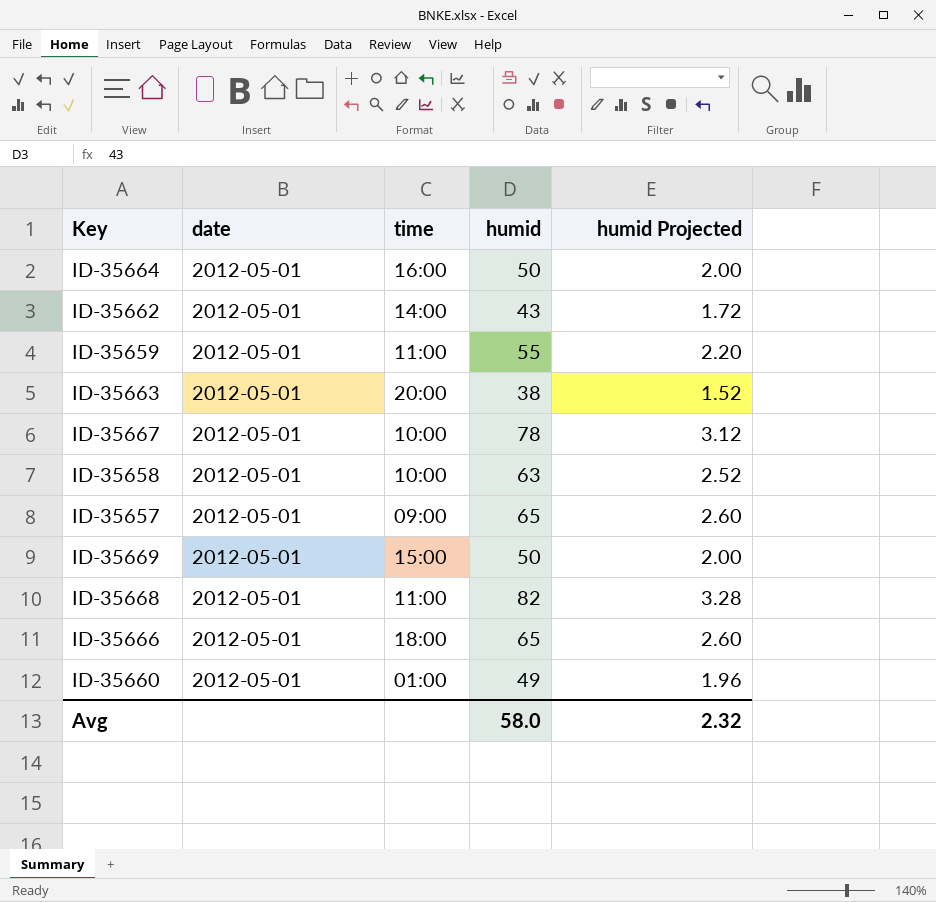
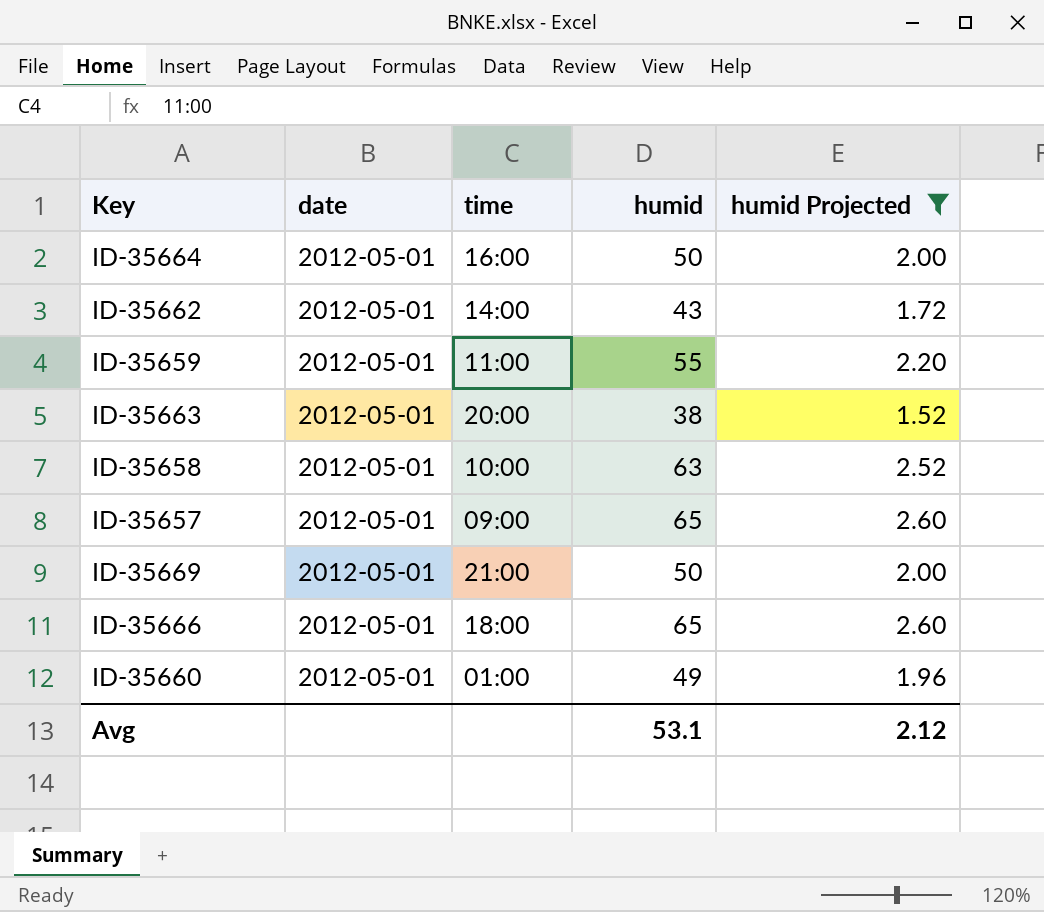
filter: none -> humid Projected <= 2.60
ID-35669 | time: 15:00 -> 21:00
Avg | humid: 58.0 -> 53.1
Avg | humid Projected: 2.32 -> 2.12

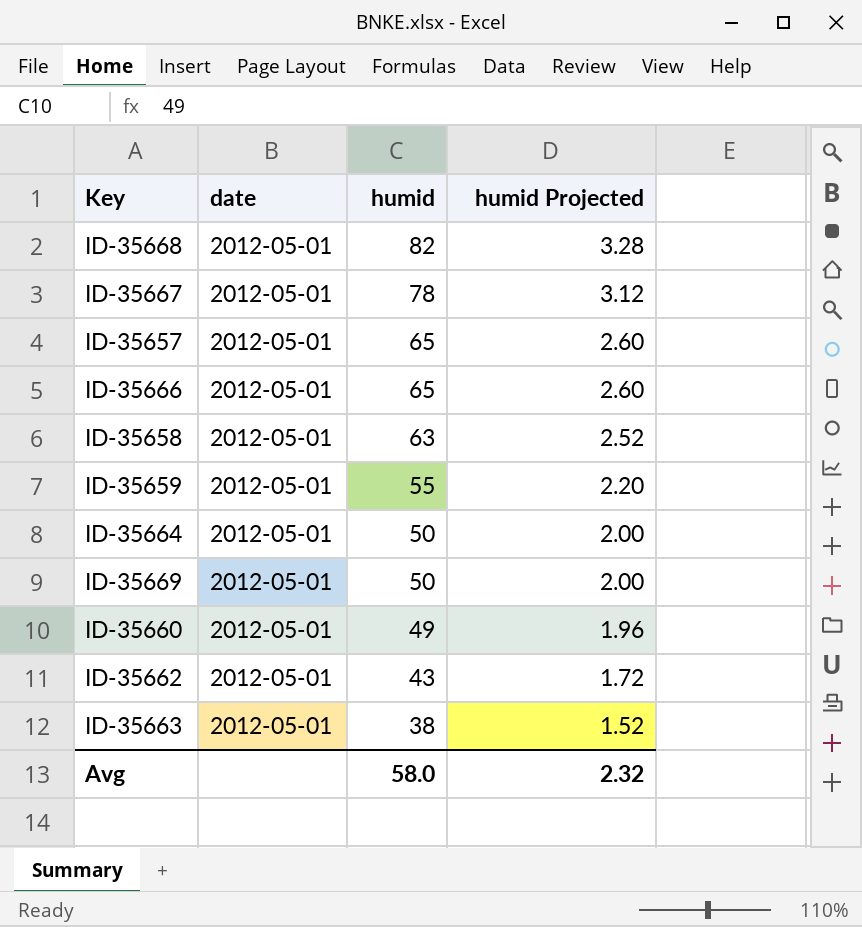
filter: humid Projected <= 2.60 -> none
row order: none -> humid descending
column time | position: 3 -> none
Avg | humid: 53.1 -> 58.0
Avg | humid Projected: 2.12 -> 2.32

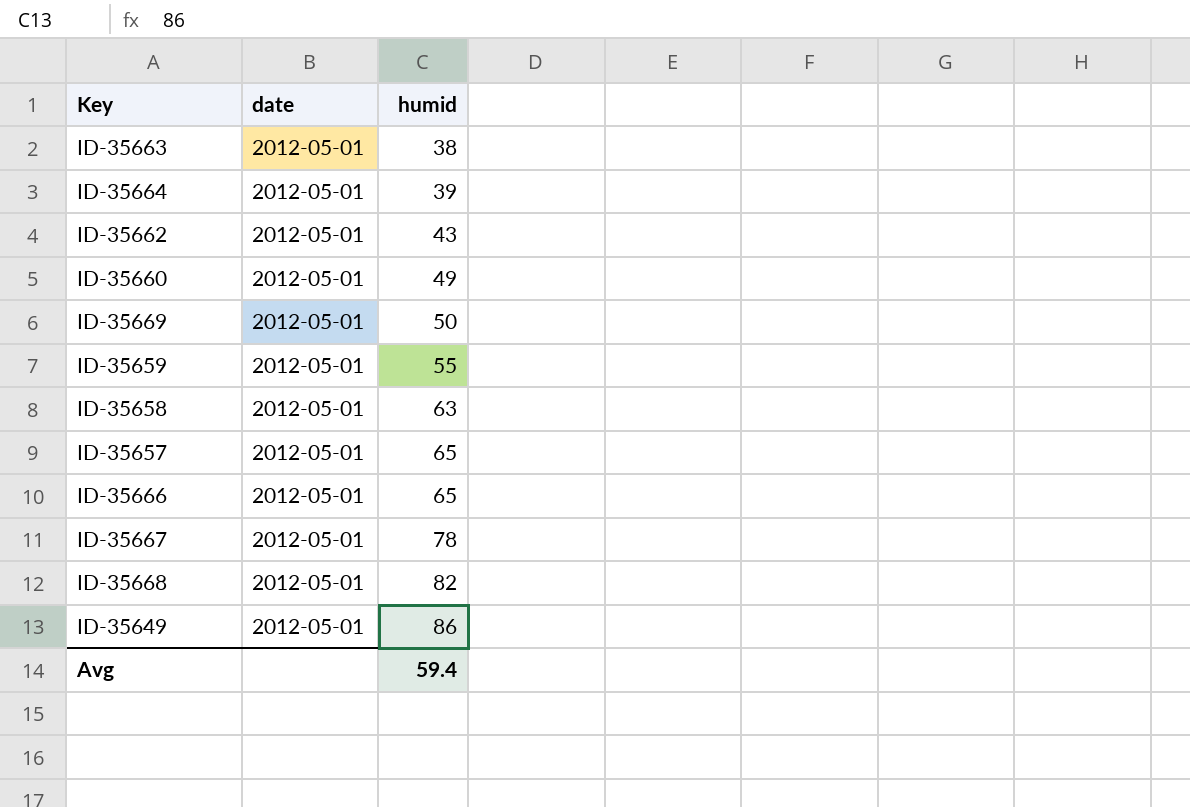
row order: humid descending -> humid ascending
column humid Projected | formula: [humid] * 0.04 -> none
ID-35664 | humid: 50 -> 39
row ID-35649: none -> 2012-05-01 | 86
Avg | humid: 58.0 -> 59.4

